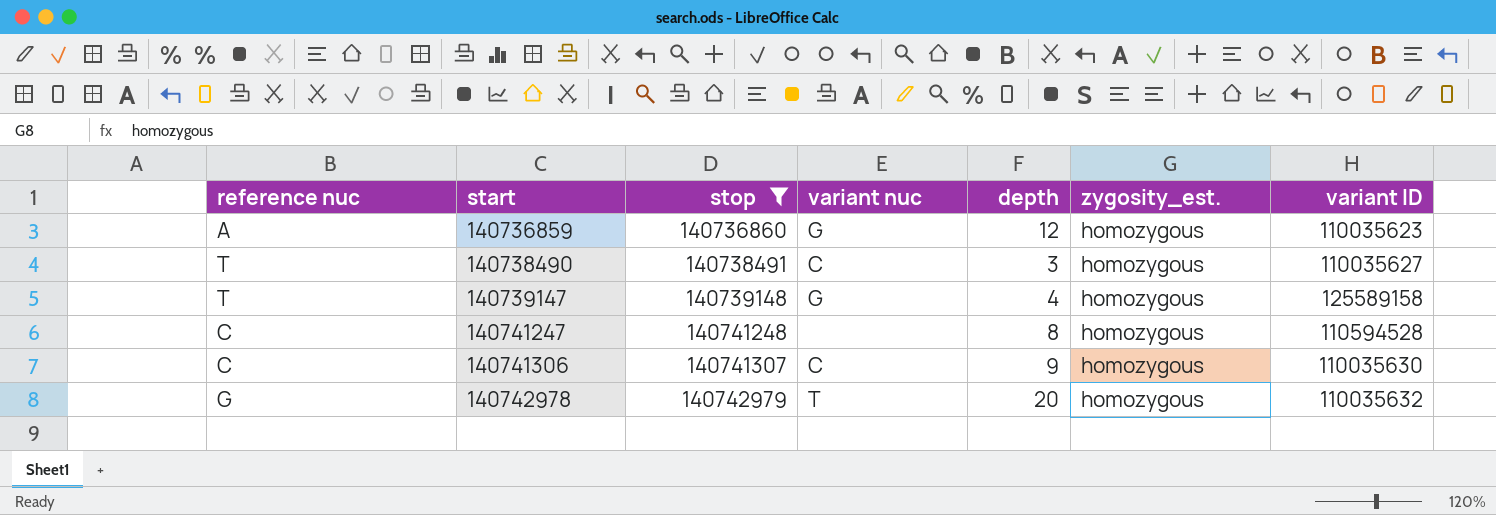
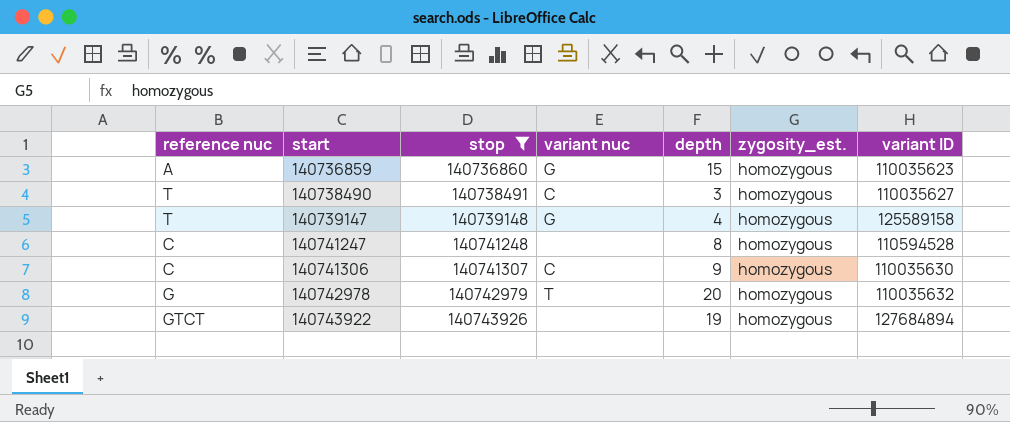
140736859 | depth: 12 -> 15
row 140743922: none -> GTCT | 140743926 | none | 19 | homozygous | 127684894

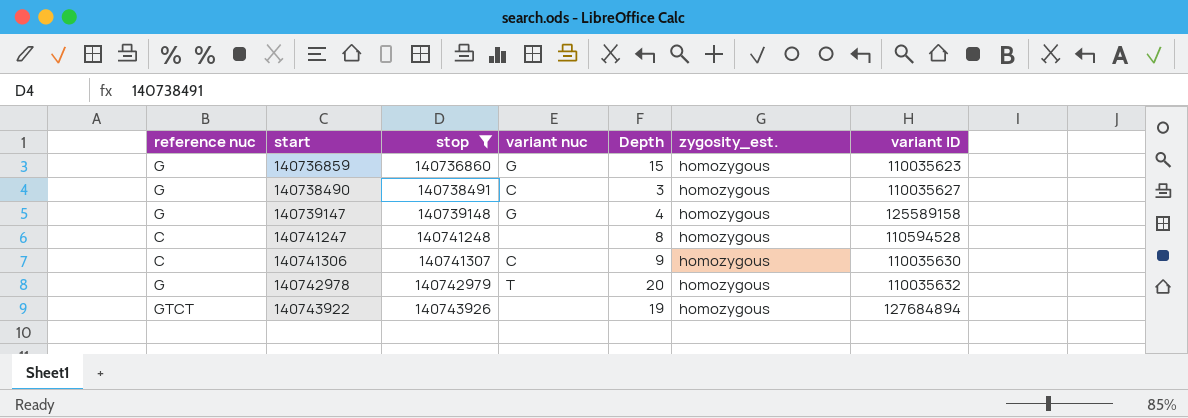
column name: depth -> Depth
140736859 | reference nuc: A -> G
140738490 | reference nuc: T -> G
140739147 | reference nuc: T -> G

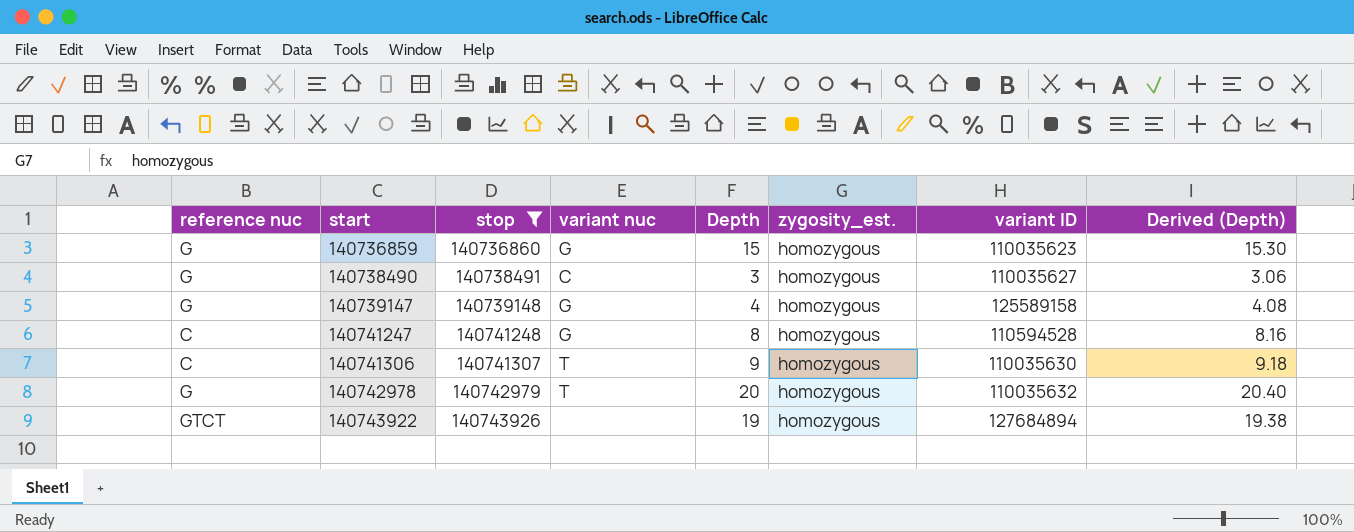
column Derived (Depth) | formula: none -> [Depth] * 1.02
140741247 | variant nuc: none -> G
140741306 | variant nuc: C -> T

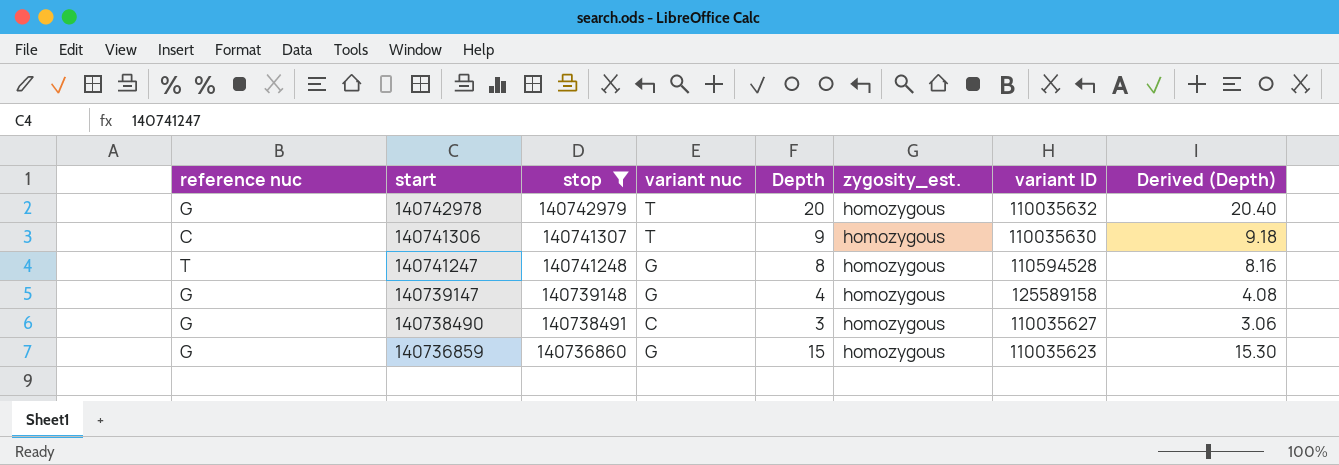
row order: start ascending -> start descending
row 140743922: GTCT | 140743926 | none | 19 | homozygous | 127684894 | 19.38 -> none
140741247 | reference nuc: C -> T

